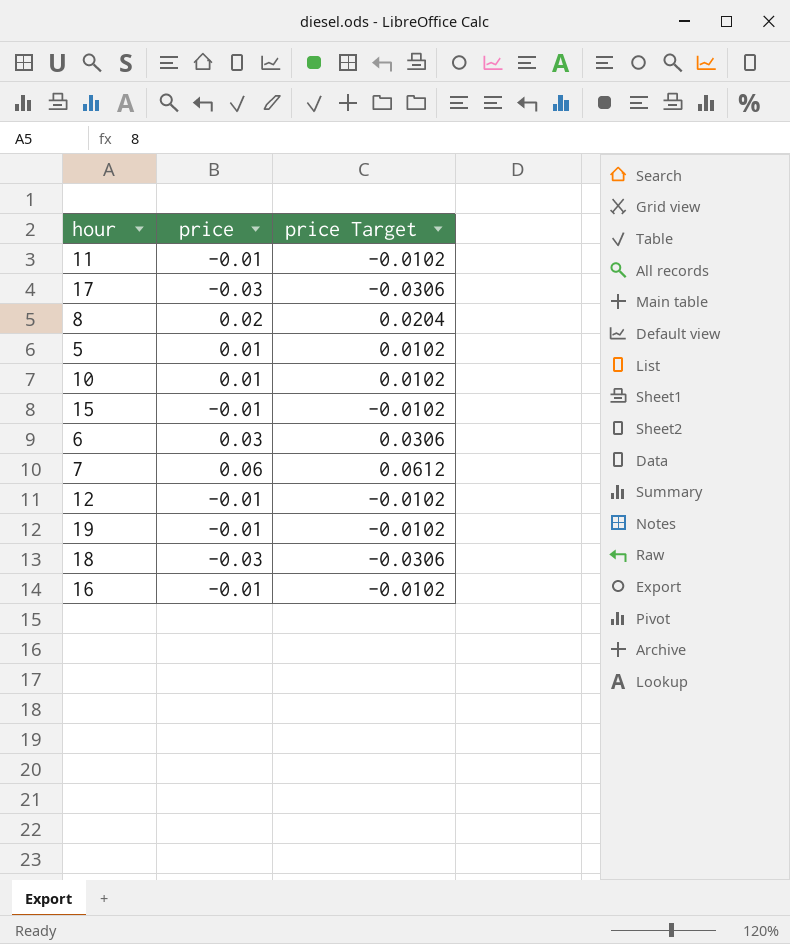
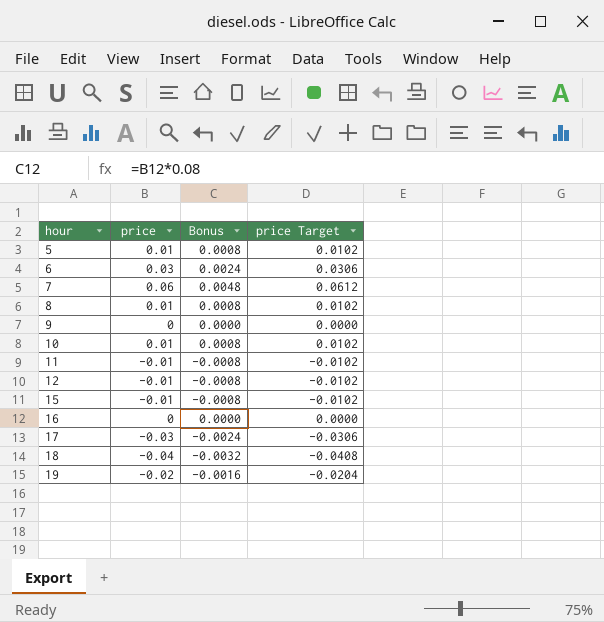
row order: none -> hour ascending
column Bonus | formula: none -> [price] * 0.08
8 | price: 0.02 -> 0.01
8 | price Target: 0.0204 -> 0.0102
row 9: none -> 0 | 0.0000 | 0.0000
16 | price: -0.01 -> 0
16 | price Target: -0.0102 -> 0.0000
18 | price: -0.03 -> -0.04
18 | price Target: -0.0306 -> -0.0408
19 | price: -0.01 -> -0.02
19 | price Target: -0.0102 -> -0.0204

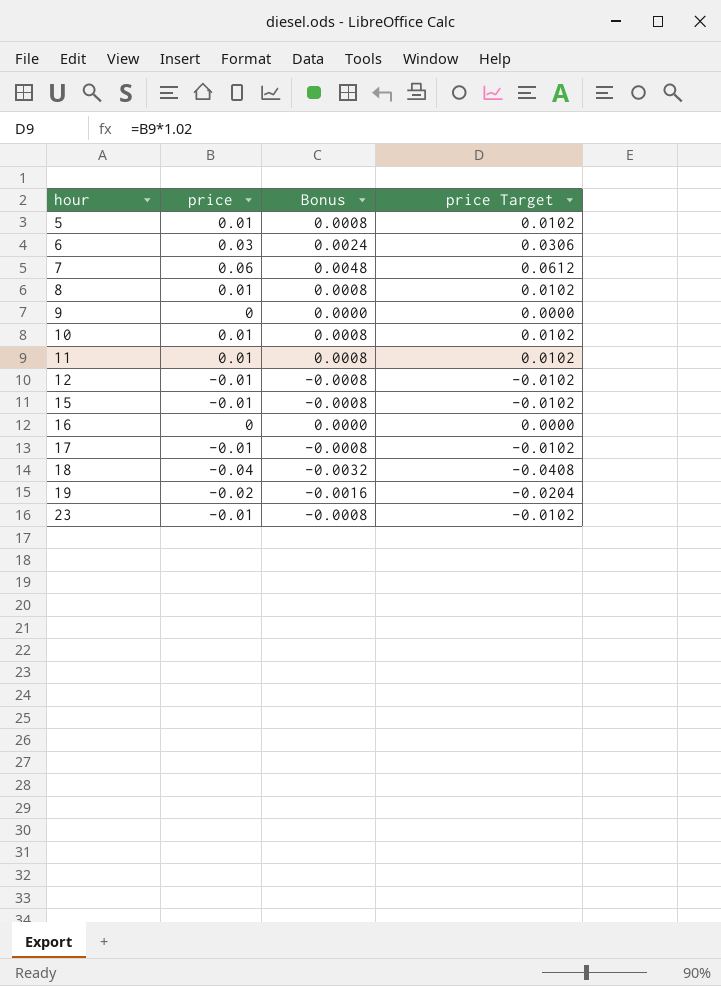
11 | price: -0.01 -> 0.01
11 | Bonus: -0.0008 -> 0.0008
11 | price Target: -0.0102 -> 0.0102
17 | price: -0.03 -> -0.01
17 | Bonus: -0.0024 -> -0.0008
17 | price Target: -0.0306 -> -0.0102
row 23: none -> -0.01 | -0.0008 | -0.0102

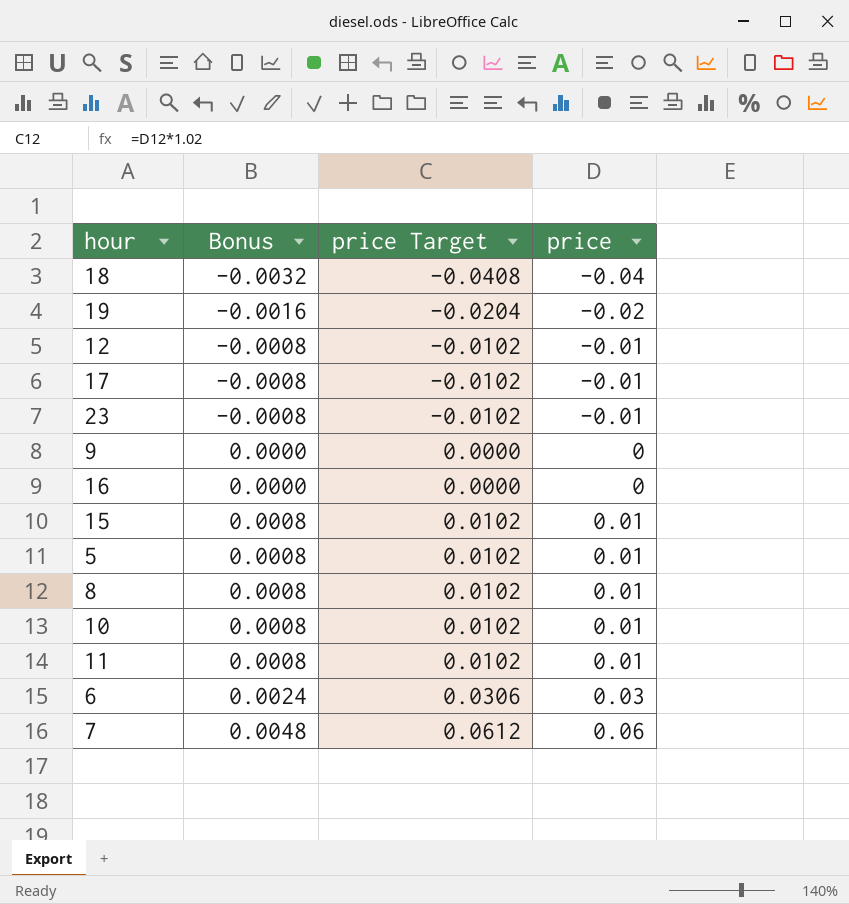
row order: hour ascending -> Bonus ascending
column price | position: 2 -> 4
15 | Bonus: -0.0008 -> 0.0008
15 | price Target: -0.0102 -> 0.0102
15 | price: -0.01 -> 0.01

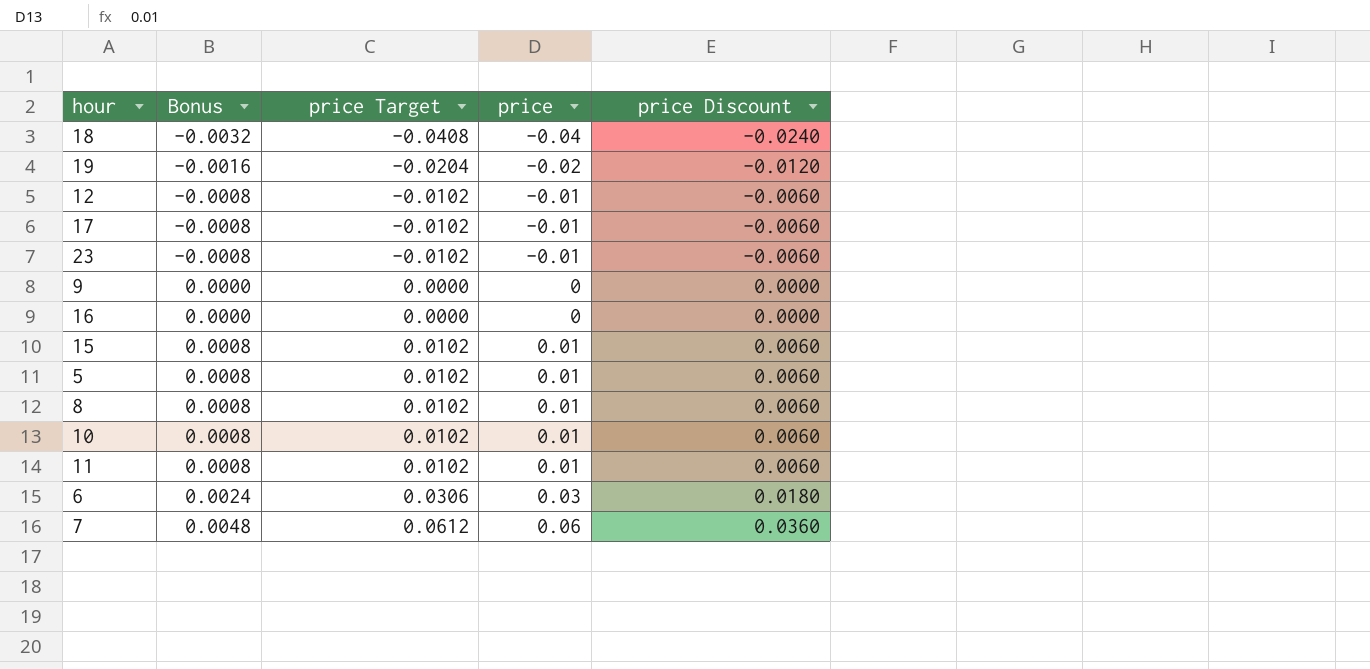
column price Discount | formula: none -> [price] * 0.6

